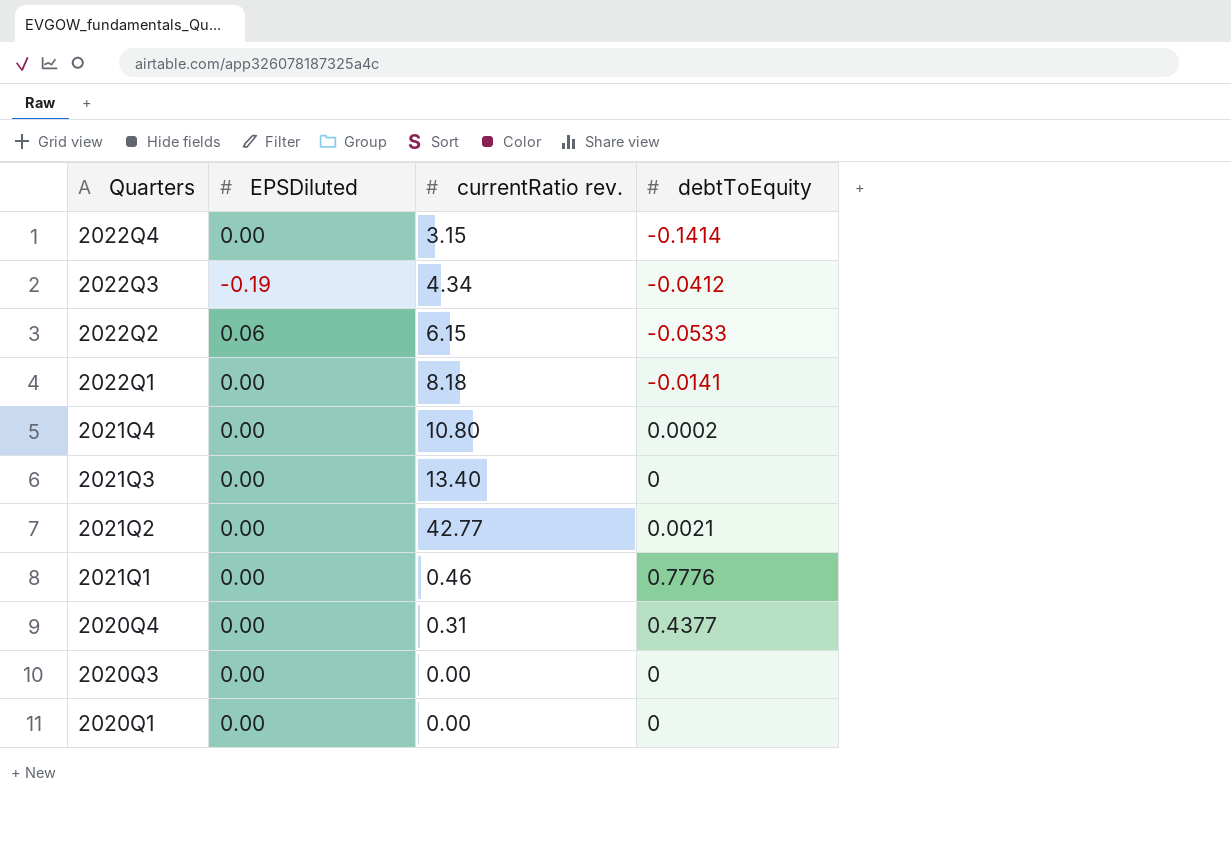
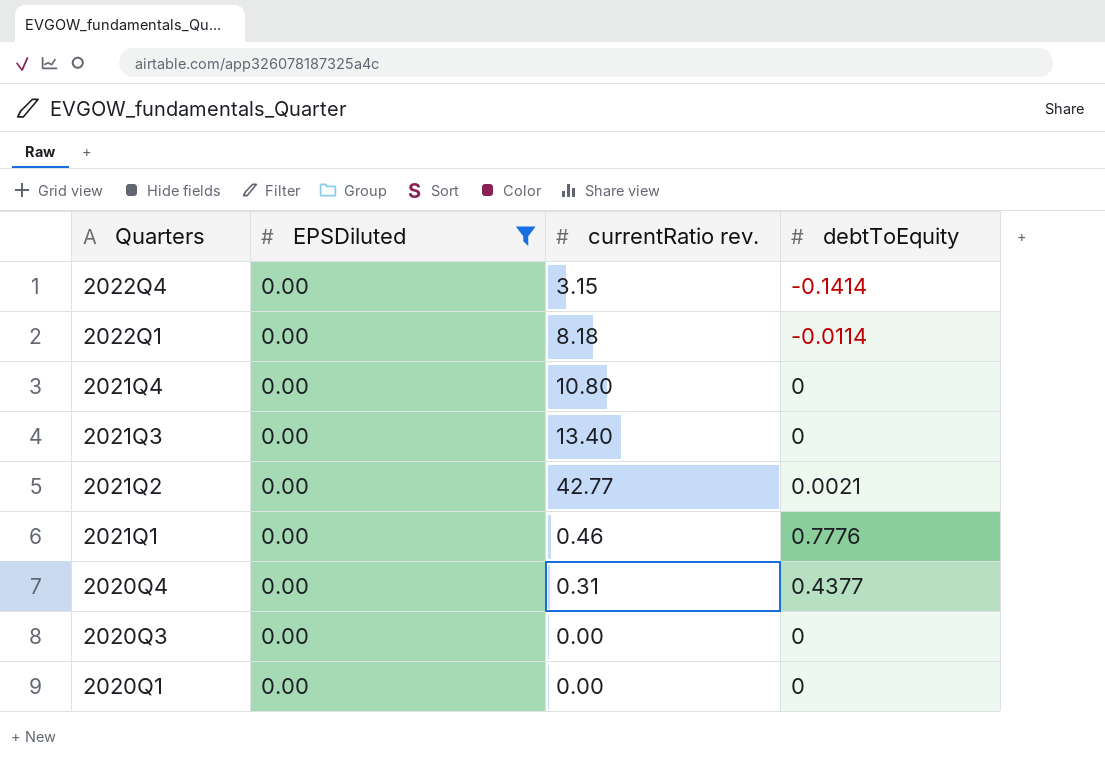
filter: none -> EPSDiluted = 0.00
2022Q1 | debtToEquity: -0.0141 -> -0.0114
2021Q4 | debtToEquity: 0.0002 -> 0

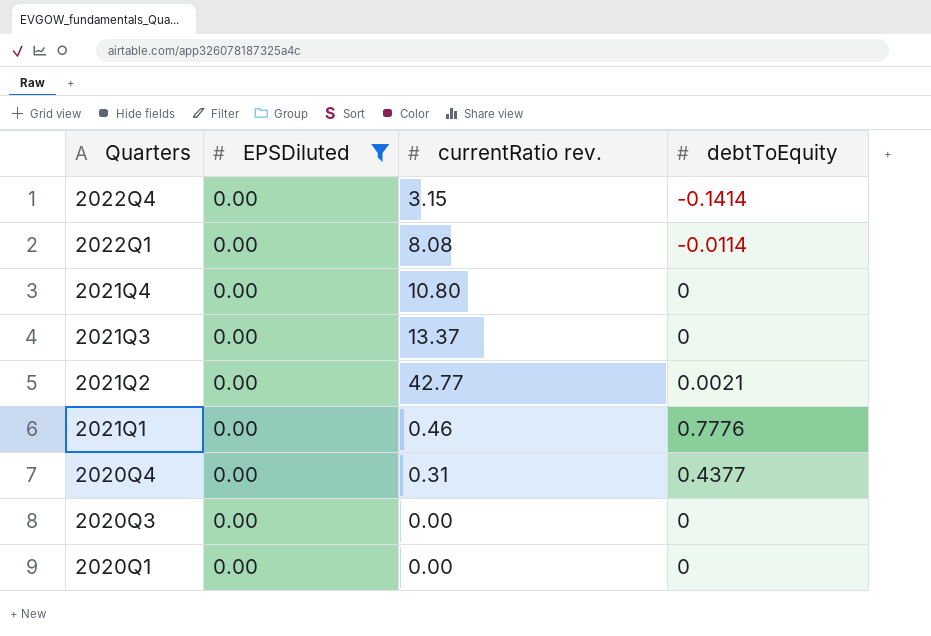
2022Q1 | currentRatio rev.: 8.18 -> 8.08
2021Q3 | currentRatio rev.: 13.40 -> 13.37

